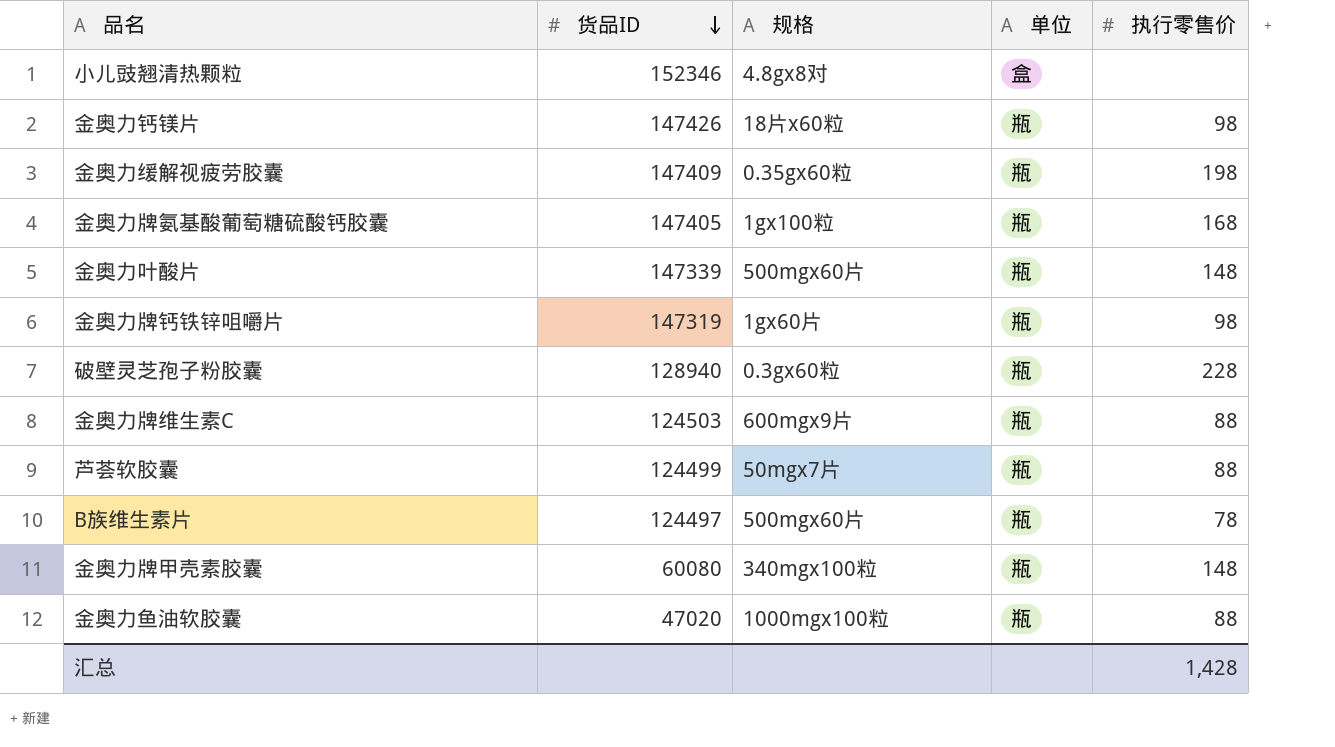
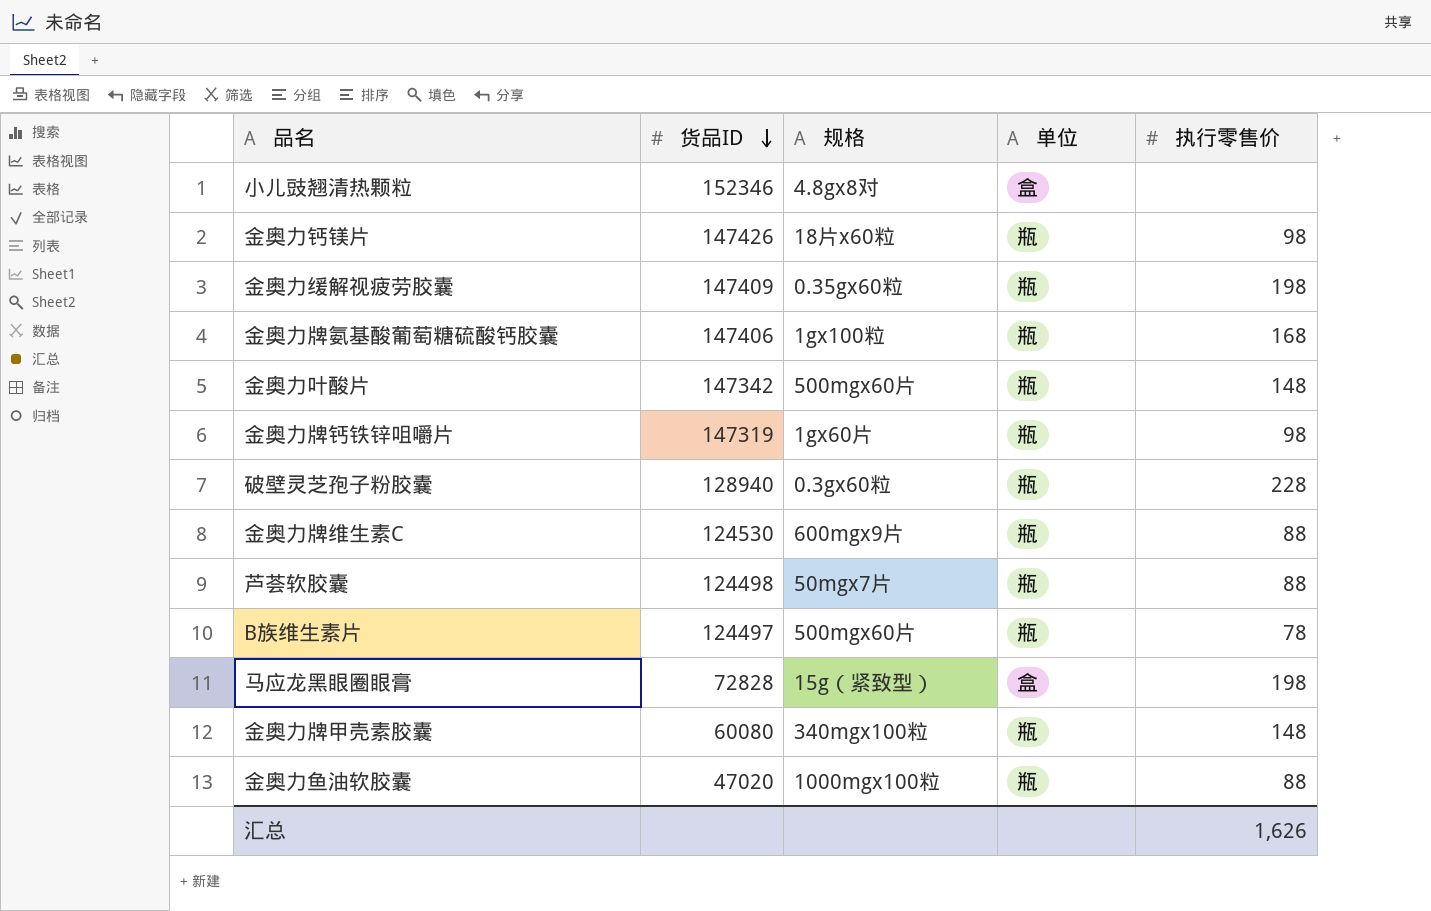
金奥力牌氨基酸葡萄糖硫酸钙胶囊 | 货品ID: 147405 -> 147406
金奥力叶酸片 | 货品ID: 147339 -> 147342
金奥力牌维生素C | 货品ID: 124503 -> 124530
芦荟软胶囊 | 货品ID: 124499 -> 124498
row 马应龙黑眼圈眼膏: none -> 72828 | 15g（紧致型） | 盒 | 198
汇总 | 执行零售价: 1,428 -> 1,626

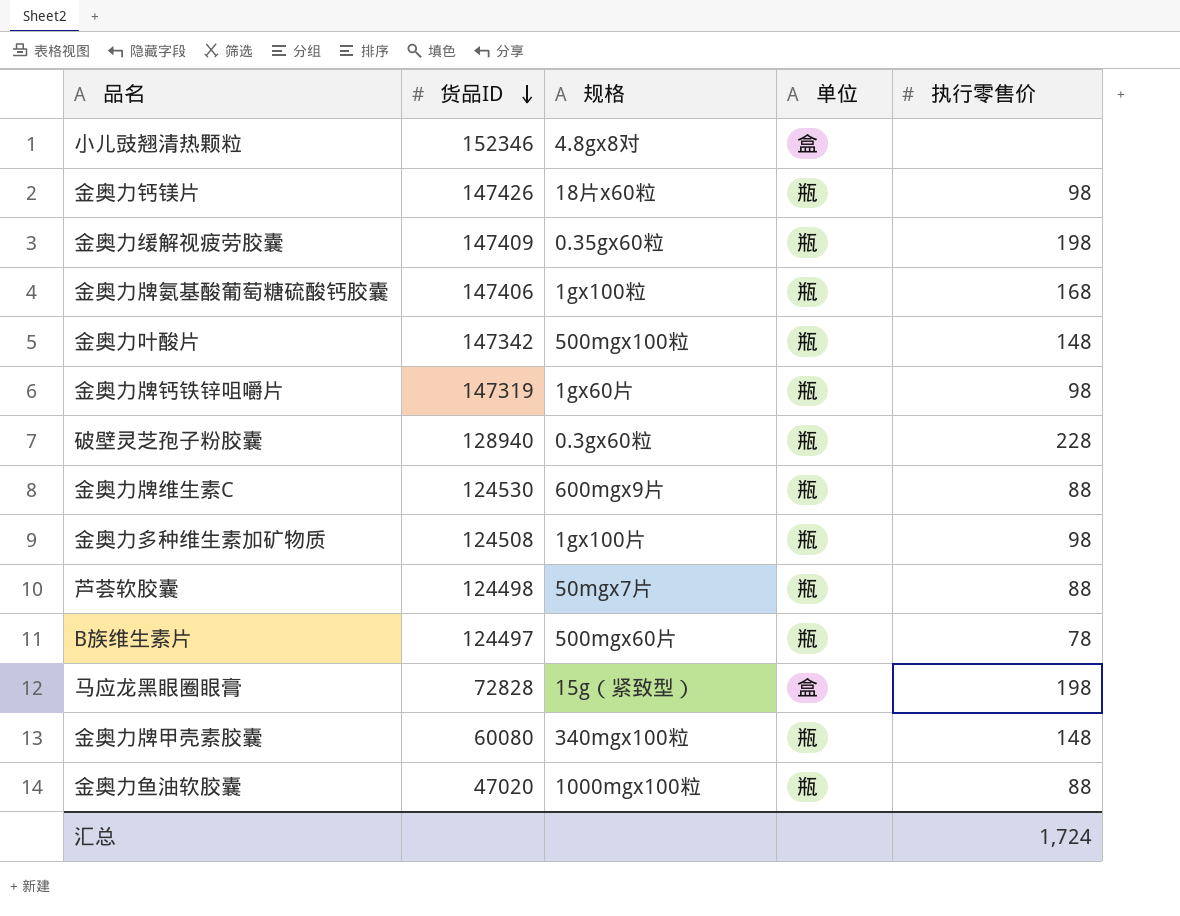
金奥力叶酸片 | 规格: 500mgx60片 -> 500mgx100粒
row 金奥力多种维生素加矿物质: none -> 124508 | 1gx100片 | 瓶 | 98
汇总 | 执行零售价: 1,626 -> 1,724

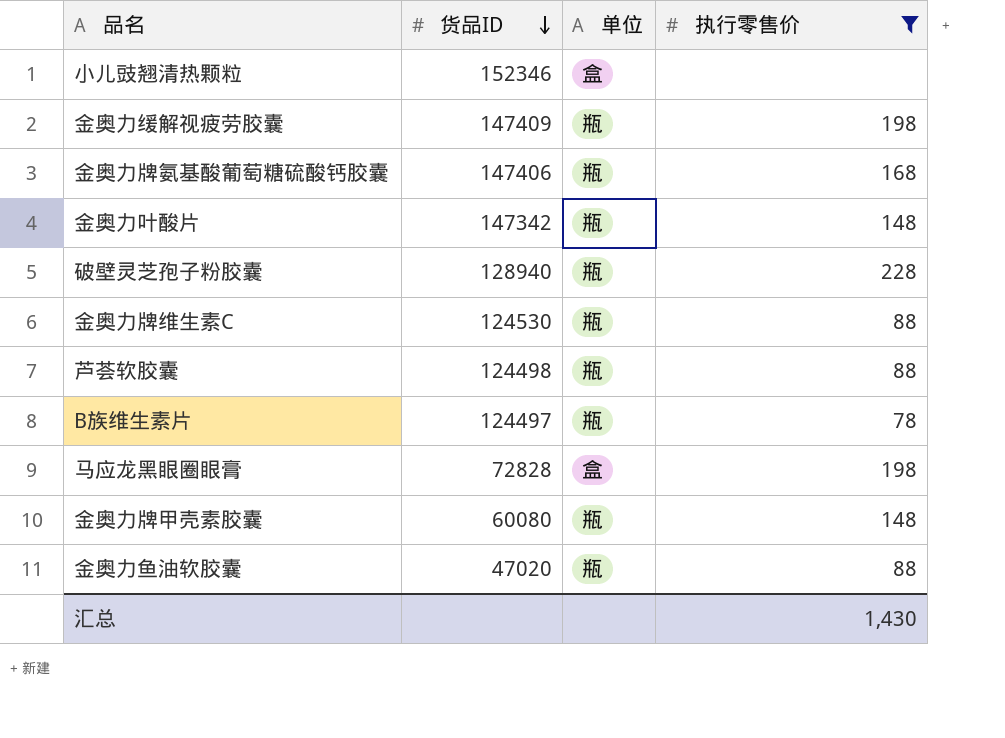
filter: none -> 执行零售价 != 98
column 规格 | position: 3 -> none
汇总 | 执行零售价: 1,724 -> 1,430

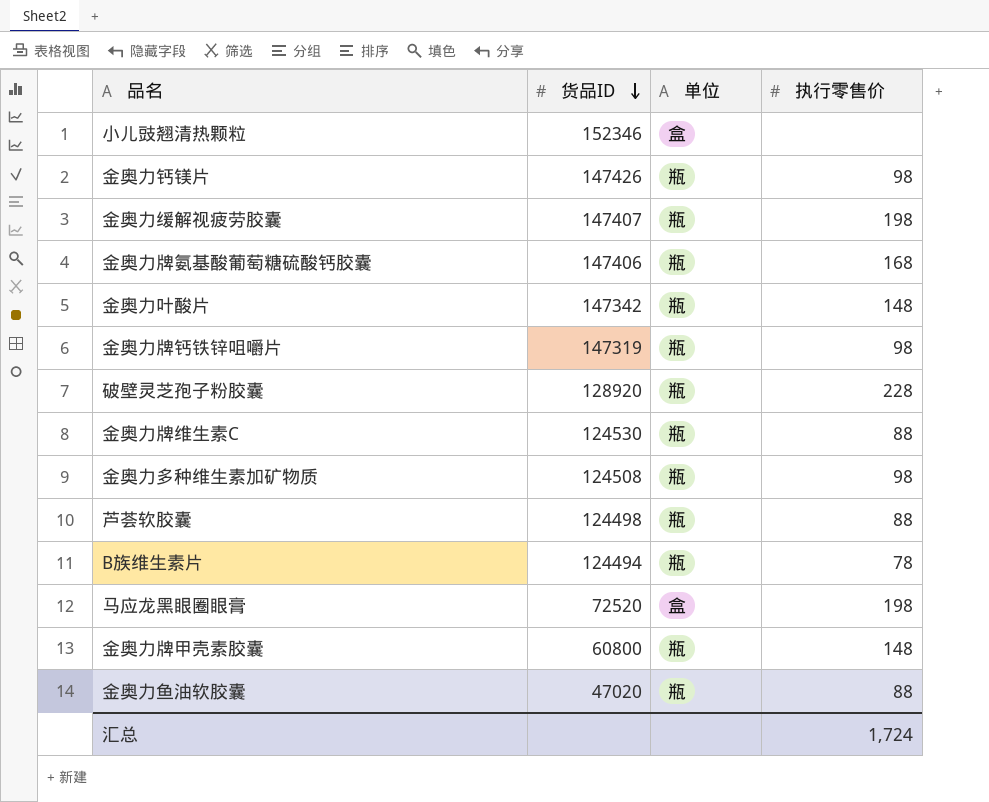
filter: 执行零售价 != 98 -> none
金奥力缓解视疲劳胶囊 | 货品ID: 147409 -> 147407
破壁灵芝孢子粉胶囊 | 货品ID: 128940 -> 128920
B族维生素片 | 货品ID: 124497 -> 124494
马应龙黑眼圈眼膏 | 货品ID: 72828 -> 72520
金奥力牌甲壳素胶囊 | 货品ID: 60080 -> 60800
汇总 | 执行零售价: 1,430 -> 1,724

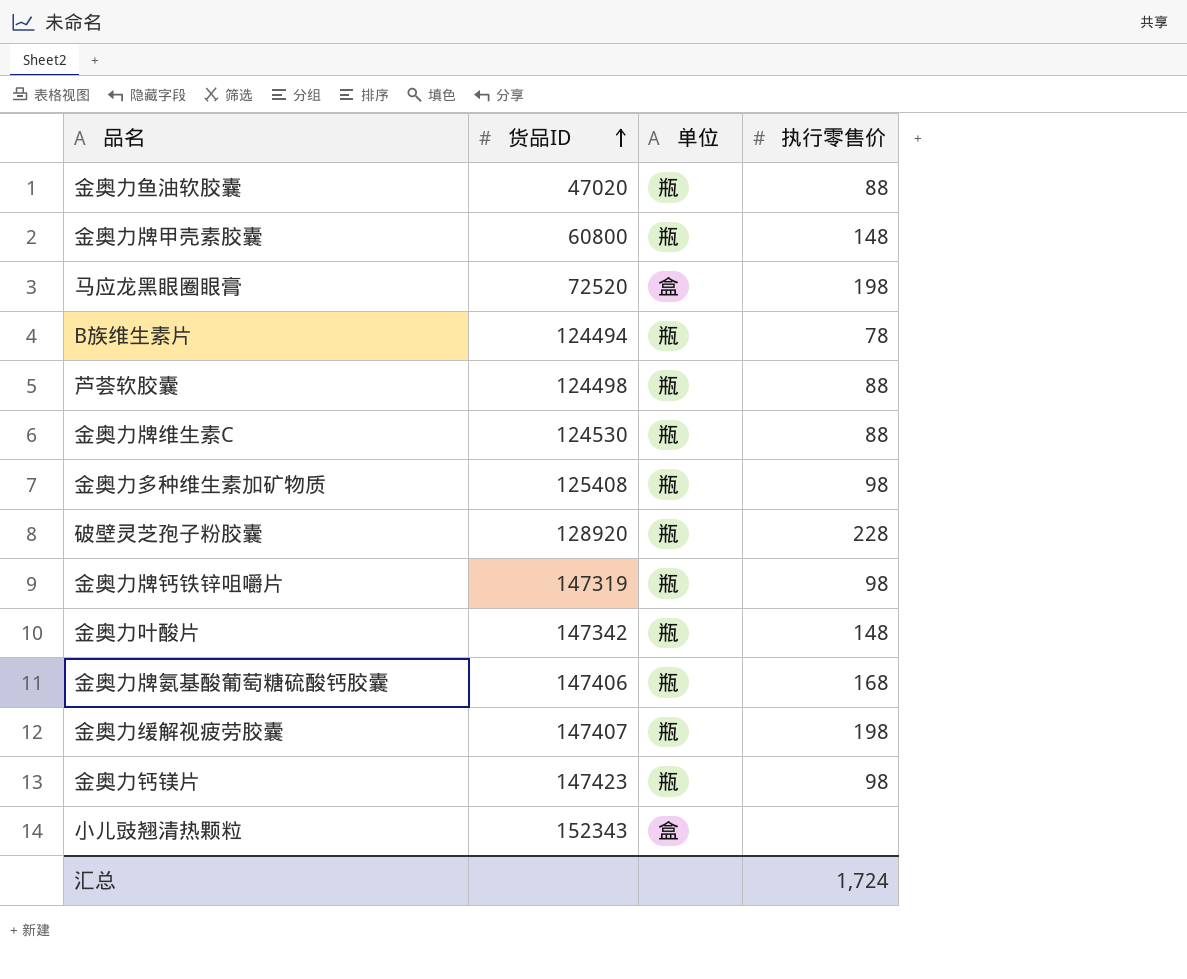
row order: 货品ID descending -> 货品ID ascending
金奥力多种维生素加矿物质 | 货品ID: 124508 -> 125408
金奥力钙镁片 | 货品ID: 147426 -> 147423
小儿豉翘清热颗粒 | 货品ID: 152346 -> 152343

